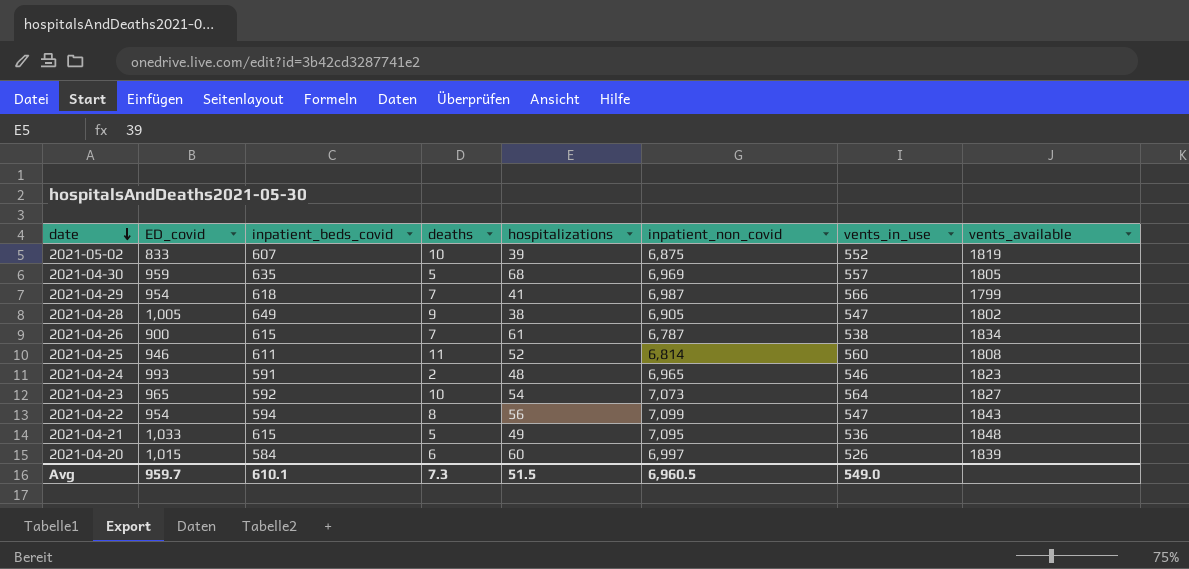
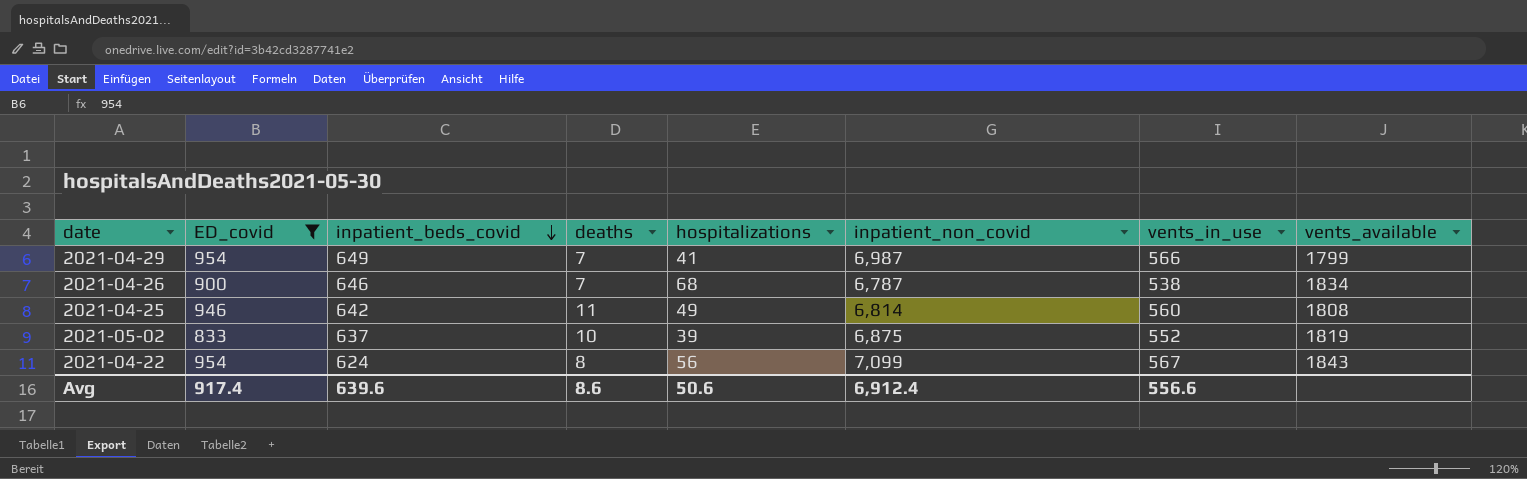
filter: none -> ED_covid <= 954
row order: date descending -> inpatient_beds_covid descending
2021-04-29 | inpatient_beds_covid: 618 -> 649
2021-04-26 | inpatient_beds_covid: 615 -> 646
2021-04-26 | hospitalizations: 61 -> 68
2021-04-25 | inpatient_beds_covid: 611 -> 642
2021-04-25 | hospitalizations: 52 -> 49
2021-05-02 | inpatient_beds_covid: 607 -> 637
2021-04-22 | inpatient_beds_covid: 594 -> 624
2021-04-22 | vents_in_use: 547 -> 567
Avg | ED_covid: 959.7 -> 917.4
Avg | inpatient_beds_covid: 610.1 -> 639.6
Avg | deaths: 7.3 -> 8.6
Avg | hospitalizations: 51.5 -> 50.6
Avg | inpatient_non_covid: 6,960.5 -> 6,912.4
Avg | vents_in_use: 549.0 -> 556.6

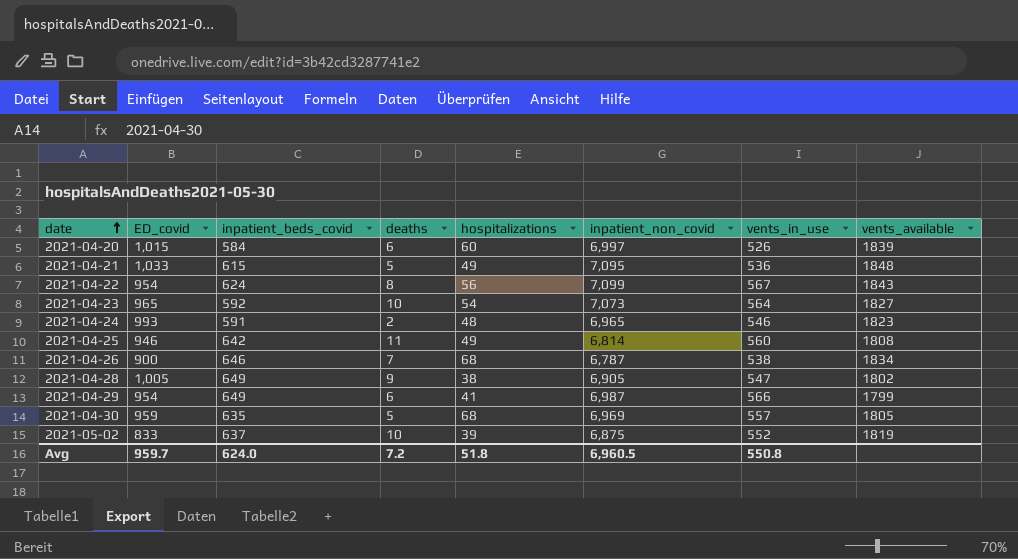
filter: ED_covid <= 954 -> none
row order: inpatient_beds_covid descending -> date ascending
2021-04-29 | deaths: 7 -> 6
Avg | ED_covid: 917.4 -> 959.7
Avg | inpatient_beds_covid: 639.6 -> 624.0
Avg | deaths: 8.6 -> 7.2
Avg | hospitalizations: 50.6 -> 51.8
Avg | inpatient_non_covid: 6,912.4 -> 6,960.5
Avg | vents_in_use: 556.6 -> 550.8

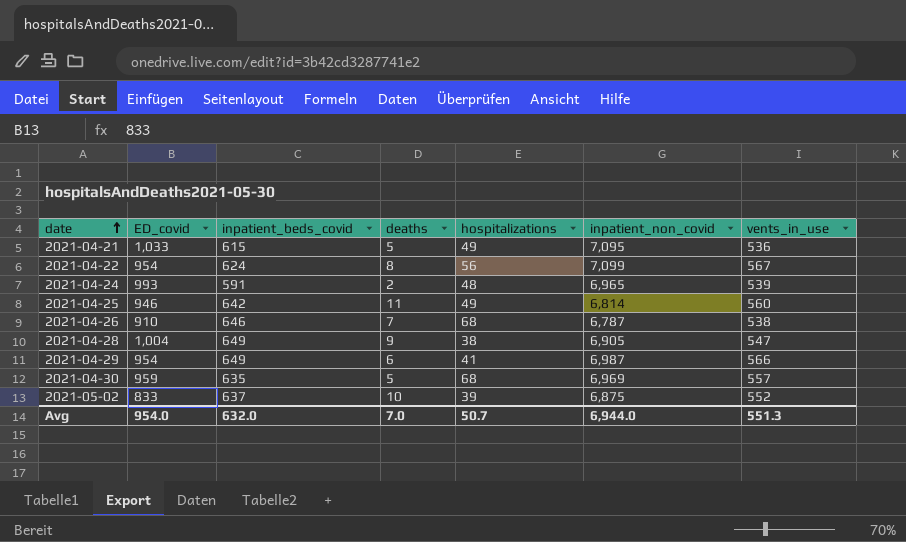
column vents_available | position: 8 -> none
row 2021-04-20: 1,015 | 584 | 6 | 60 | 6,997 | 526 | 1839 -> none
row 2021-04-23: 965 | 592 | 10 | 54 | 7,073 | 564 | 1827 -> none
2021-04-24 | vents_in_use: 546 -> 539
2021-04-26 | ED_covid: 900 -> 910
2021-04-28 | ED_covid: 1,005 -> 1,004
Avg | ED_covid: 959.7 -> 954.0
Avg | inpatient_beds_covid: 624.0 -> 632.0
Avg | deaths: 7.2 -> 7.0
Avg | hospitalizations: 51.8 -> 50.7
Avg | inpatient_non_covid: 6,960.5 -> 6,944.0
Avg | vents_in_use: 550.8 -> 551.3

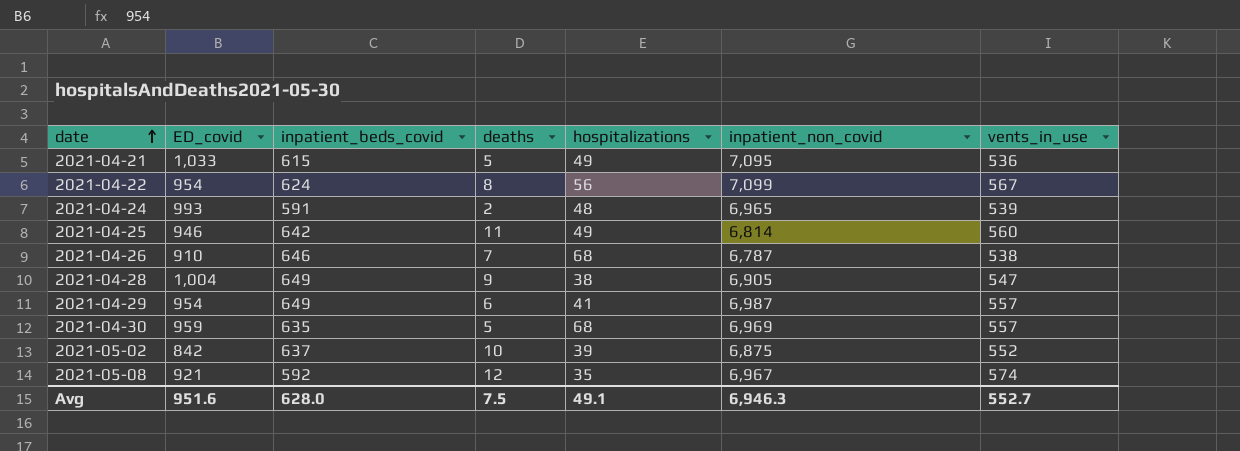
2021-04-29 | vents_in_use: 566 -> 557
2021-05-02 | ED_covid: 833 -> 842
row 2021-05-08: none -> 921 | 592 | 12 | 35 | 6,967 | 574
Avg | ED_covid: 954.0 -> 951.6
Avg | inpatient_beds_covid: 632.0 -> 628.0
Avg | deaths: 7.0 -> 7.5
Avg | hospitalizations: 50.7 -> 49.1
Avg | inpatient_non_covid: 6,944.0 -> 6,946.3
Avg | vents_in_use: 551.3 -> 552.7

